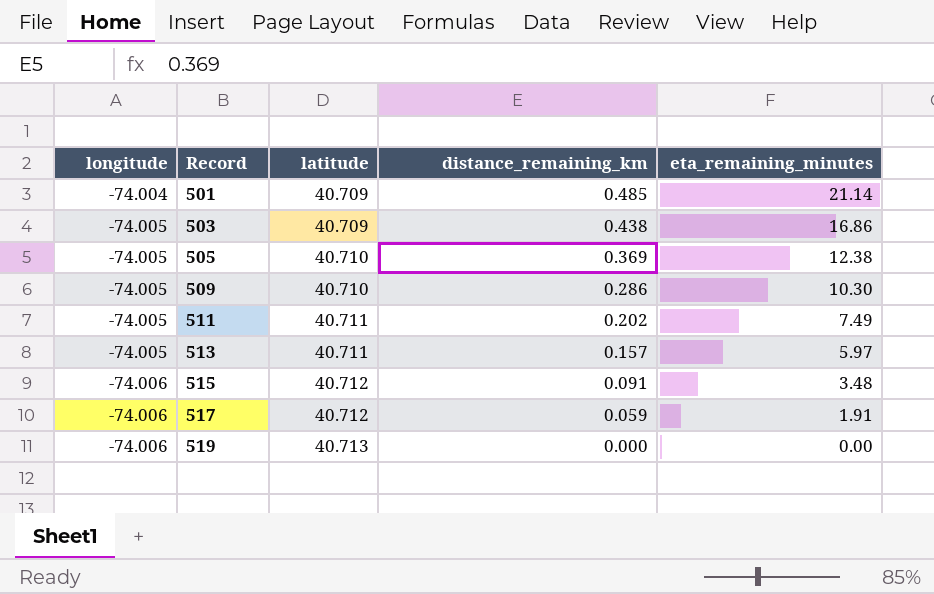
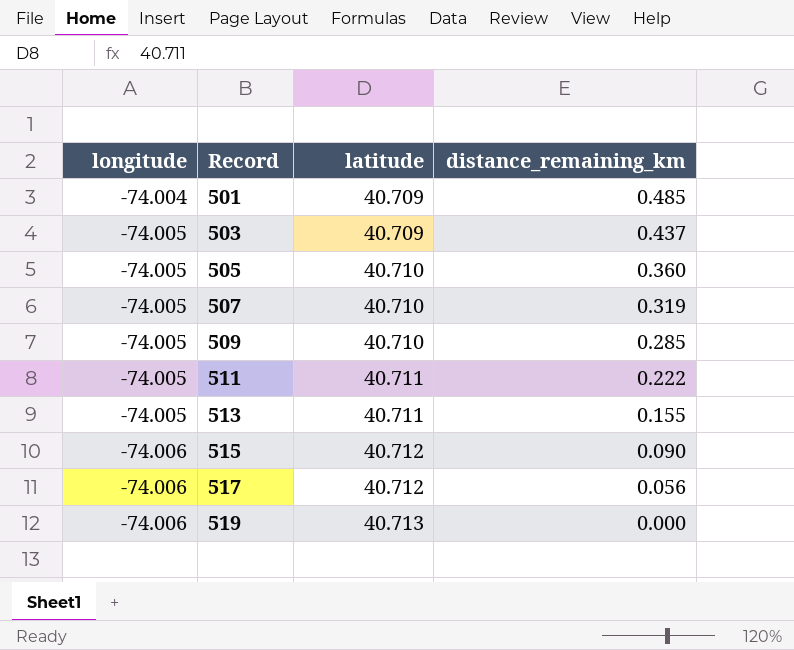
column eta_remaining_minutes | position: 5 -> none
503 | distance_remaining_km: 0.438 -> 0.437
505 | distance_remaining_km: 0.369 -> 0.360
row 507: none -> -74.005 | 40.710 | 0.319
509 | distance_remaining_km: 0.286 -> 0.285
511 | distance_remaining_km: 0.202 -> 0.222
513 | distance_remaining_km: 0.157 -> 0.155
515 | distance_remaining_km: 0.091 -> 0.090
517 | distance_remaining_km: 0.059 -> 0.056

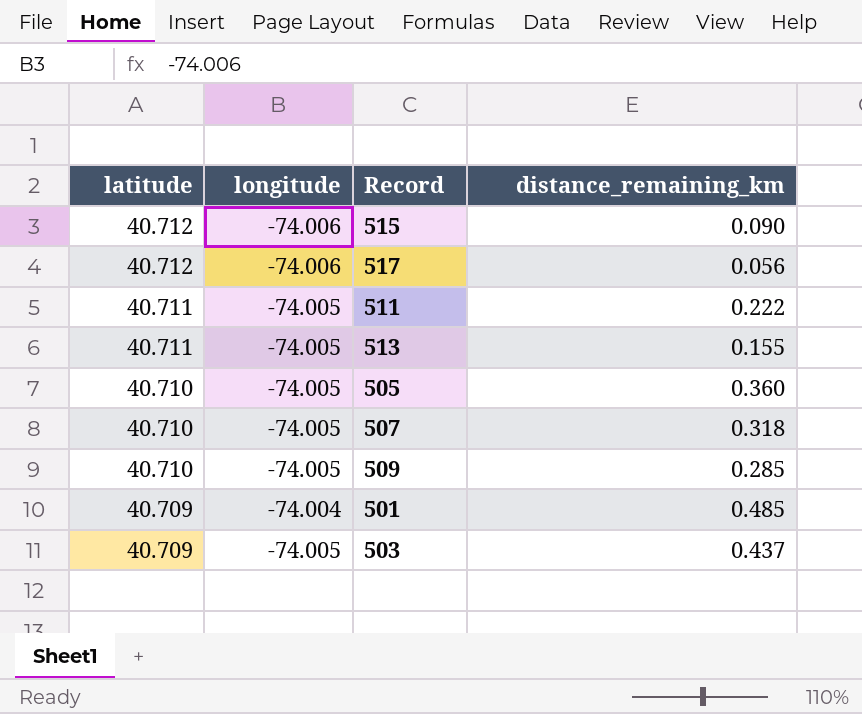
row order: longitude descending -> latitude descending
column latitude | position: 3 -> 1
row 519: -74.006 | 40.713 | 0.000 -> none
507 | distance_remaining_km: 0.319 -> 0.318

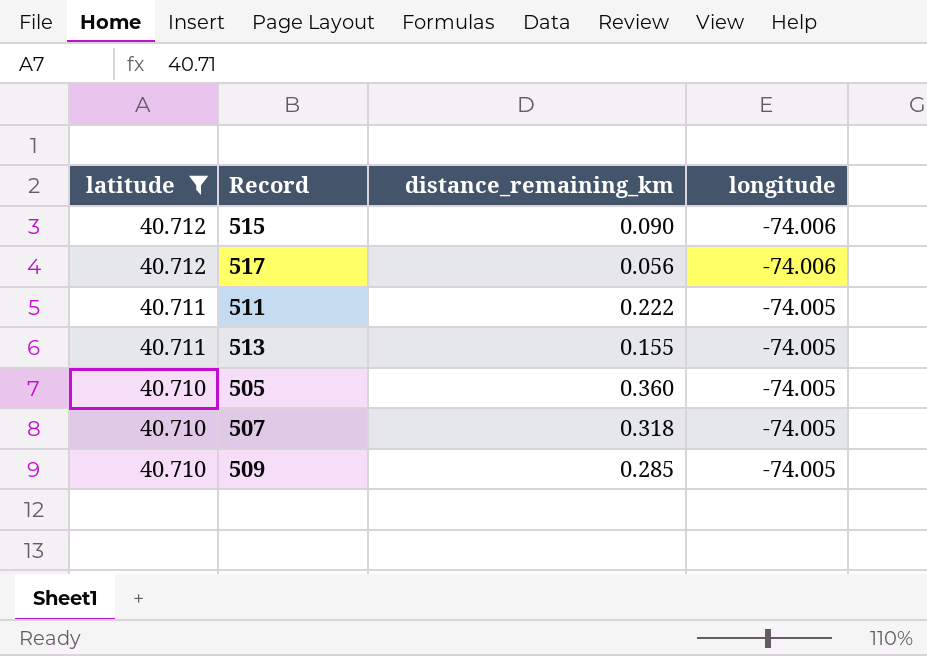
filter: none -> latitude != 40.709
column longitude | position: 2 -> 4

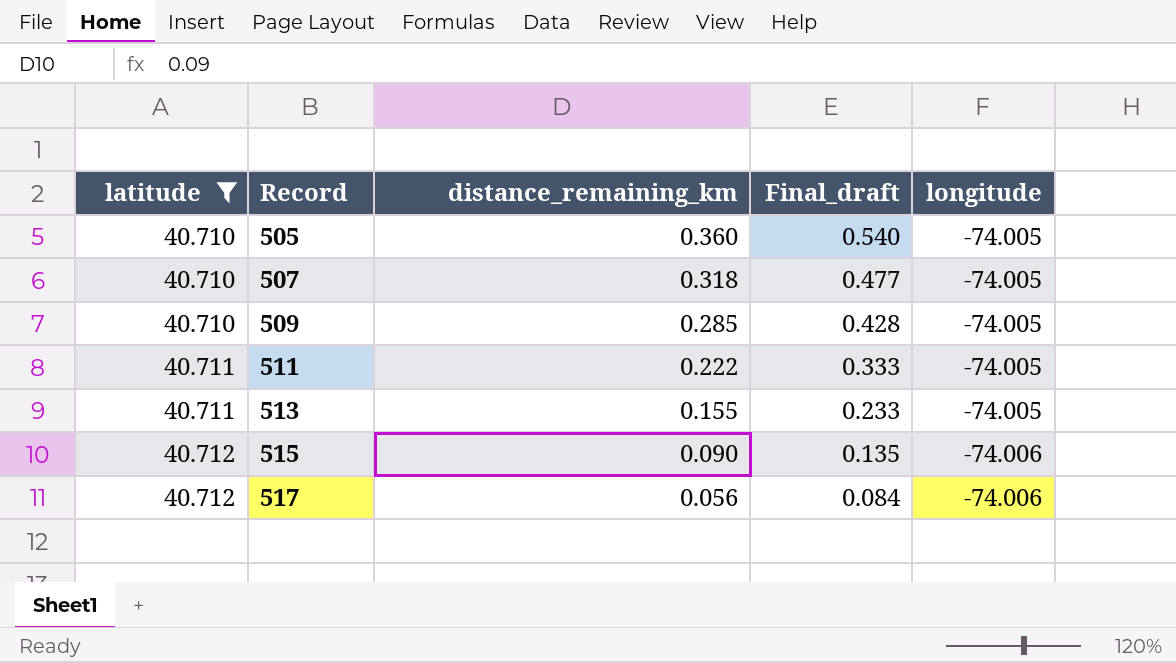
row order: latitude descending -> latitude ascending
column Final_draft | formula: none -> [distance_remaining_km] * 1.5

